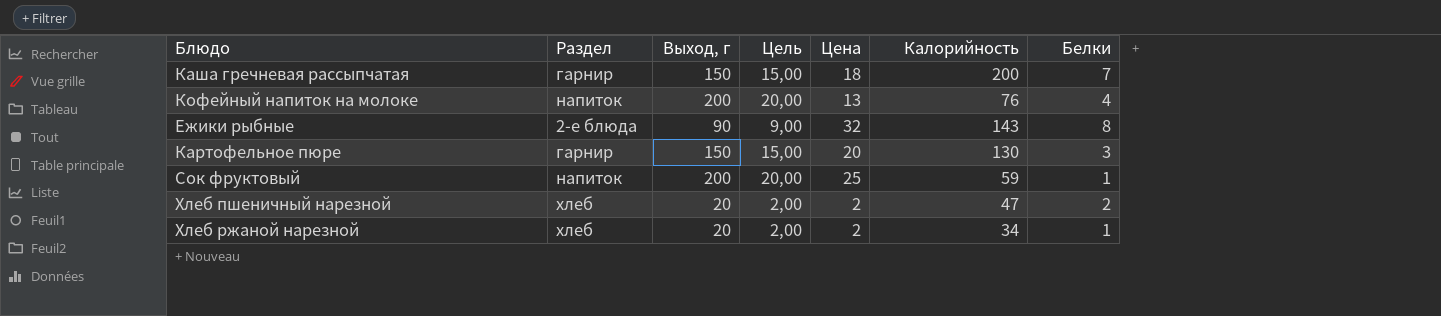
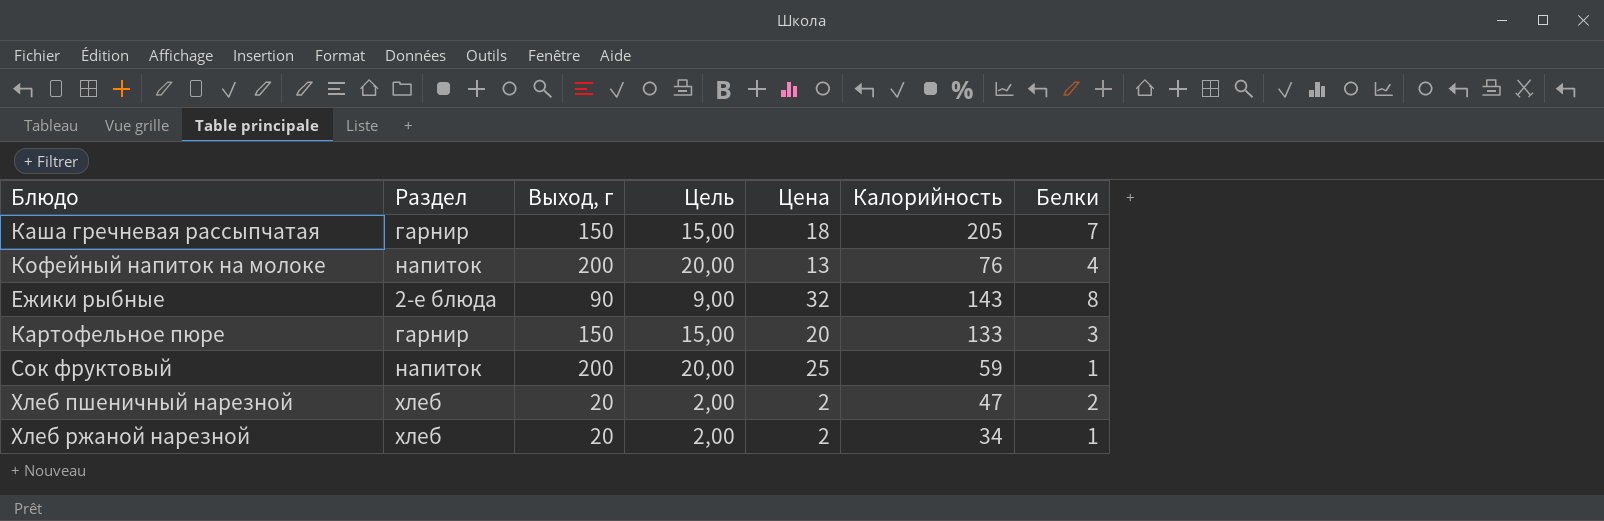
Каша гречневая рассыпчатая | Калорийность: 200 -> 205
Картофельное пюре | Калорийность: 130 -> 133

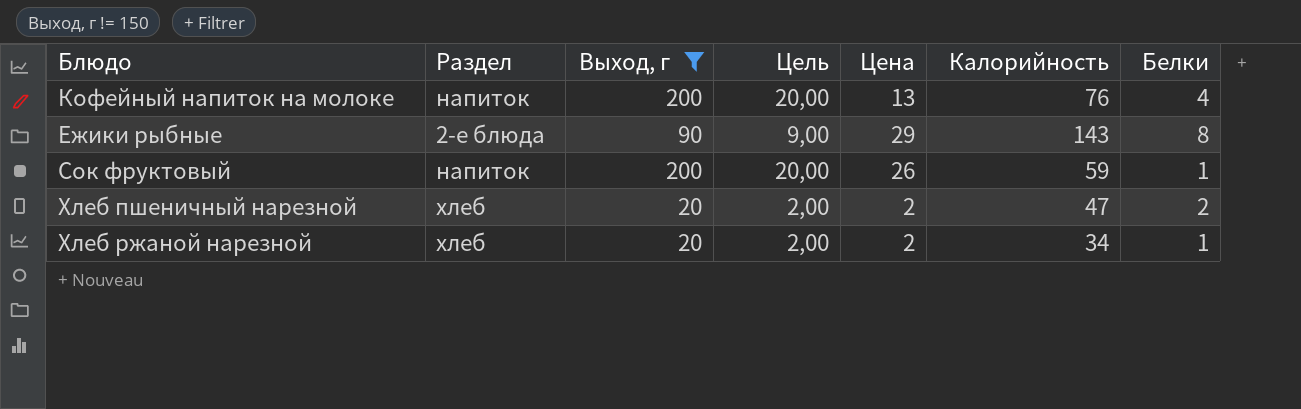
filter: none -> Выход, г != 150
Ежики рыбные | Цена: 32 -> 29
Сок фруктовый | Цена: 25 -> 26

